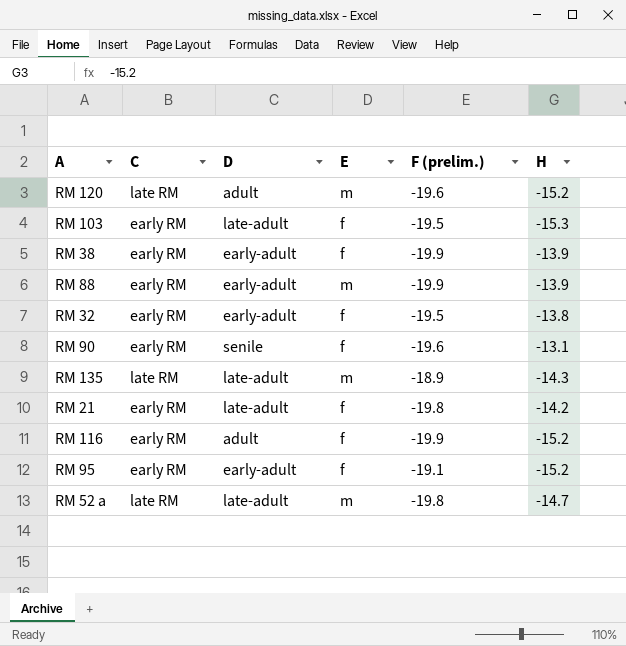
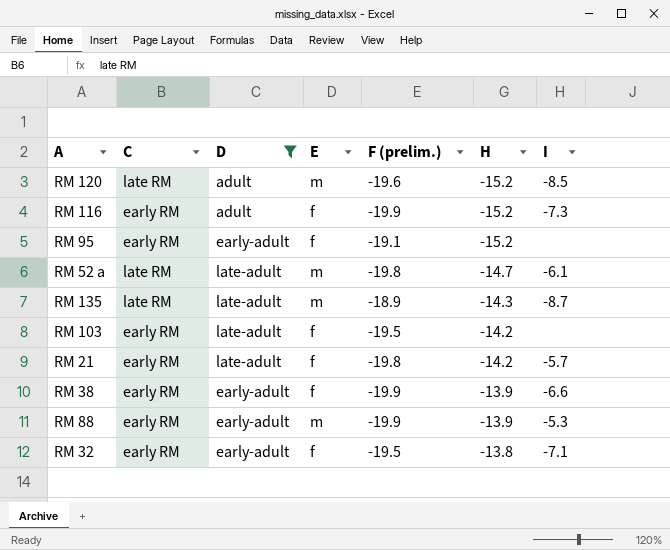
filter: none -> D != senile
row order: none -> H ascending
column I | position: none -> 7
RM 103 | H: -15.3 -> -14.2

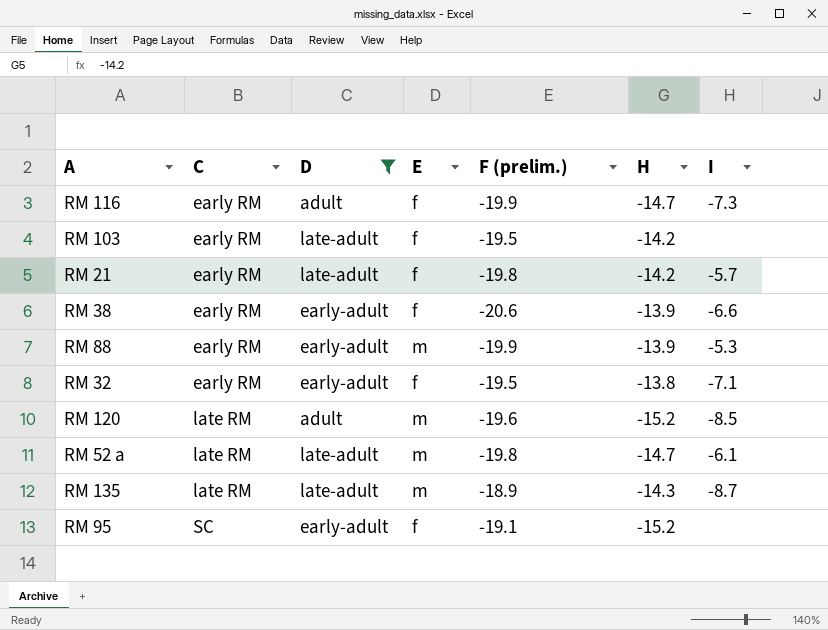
row order: H ascending -> C ascending
RM 116 | H: -15.2 -> -14.7
RM 38 | F (prelim.): -19.9 -> -20.6
RM 95 | C: early RM -> SC

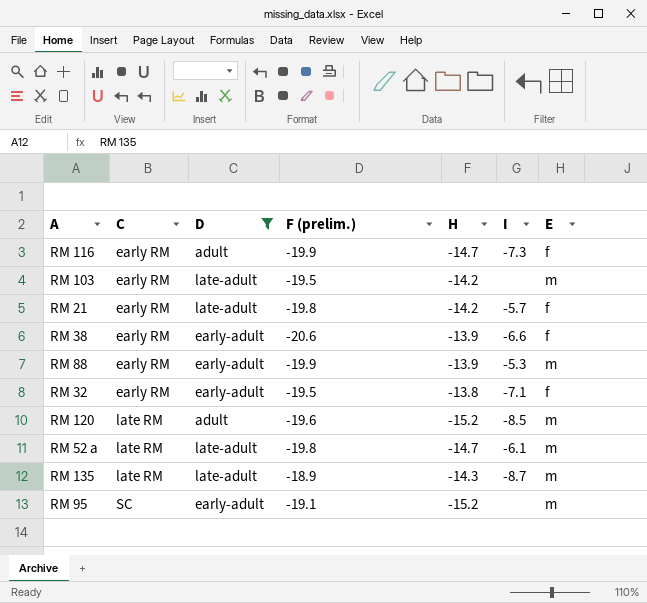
column E | position: 4 -> 7
RM 103 | E: f -> m
RM 95 | E: f -> m

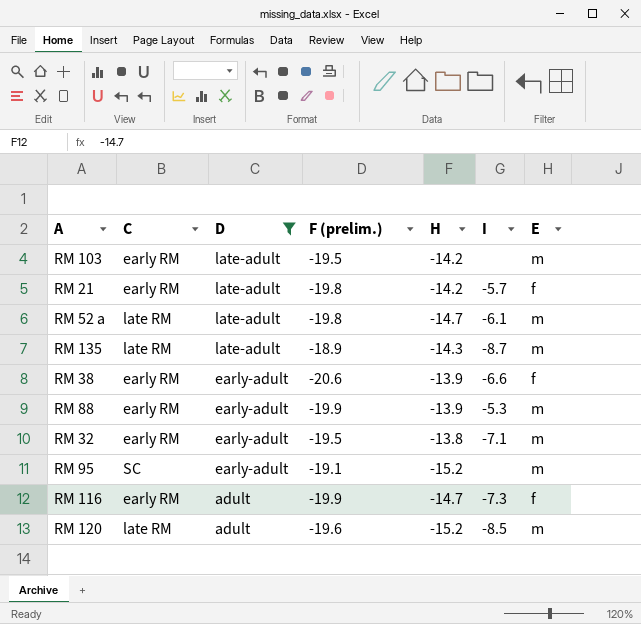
row order: C ascending -> D descending
RM 32 | E: f -> m

